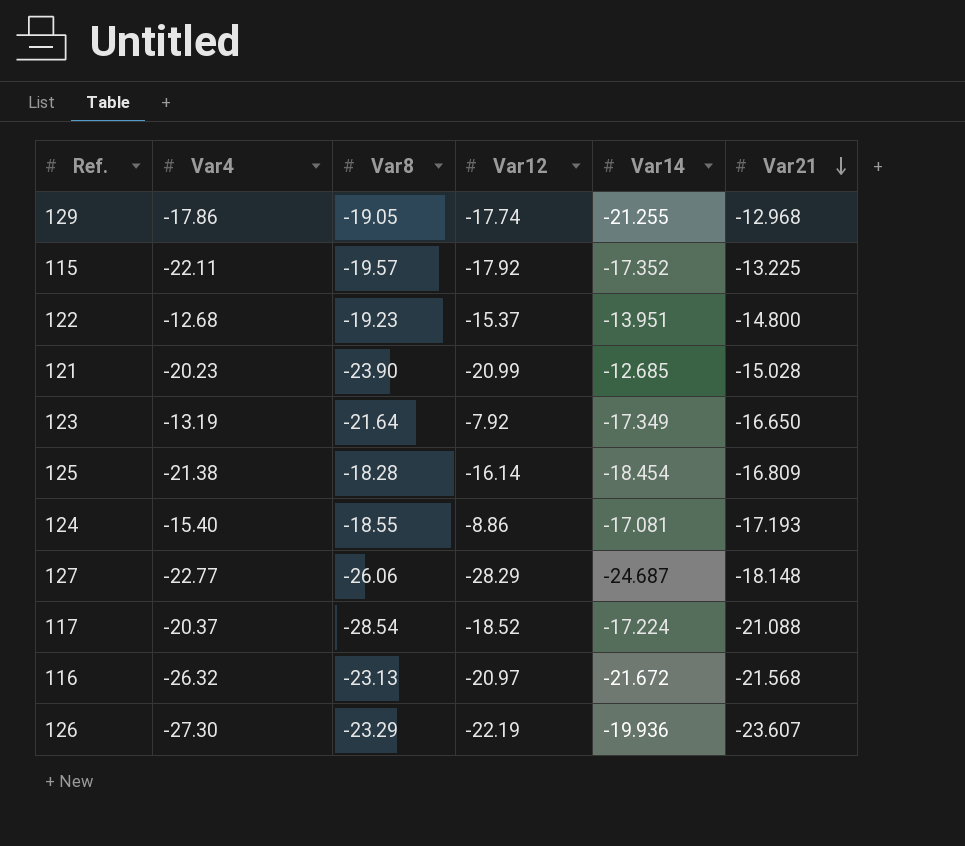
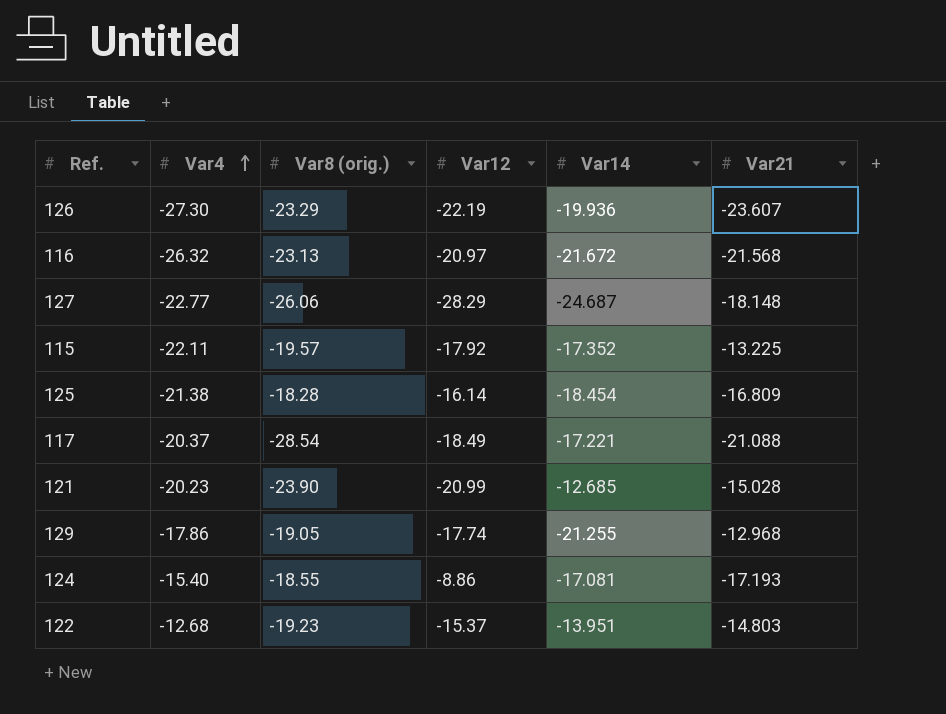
row order: Var21 descending -> Var4 ascending
column name: Var8 -> Var8 (orig.)
row 123: -13.19 | -21.64 | -7.92 | -17.349 | -16.650 -> none
117 | Var12: -18.52 -> -18.49
117 | Var14: -17.224 -> -17.221
122 | Var21: -14.800 -> -14.803

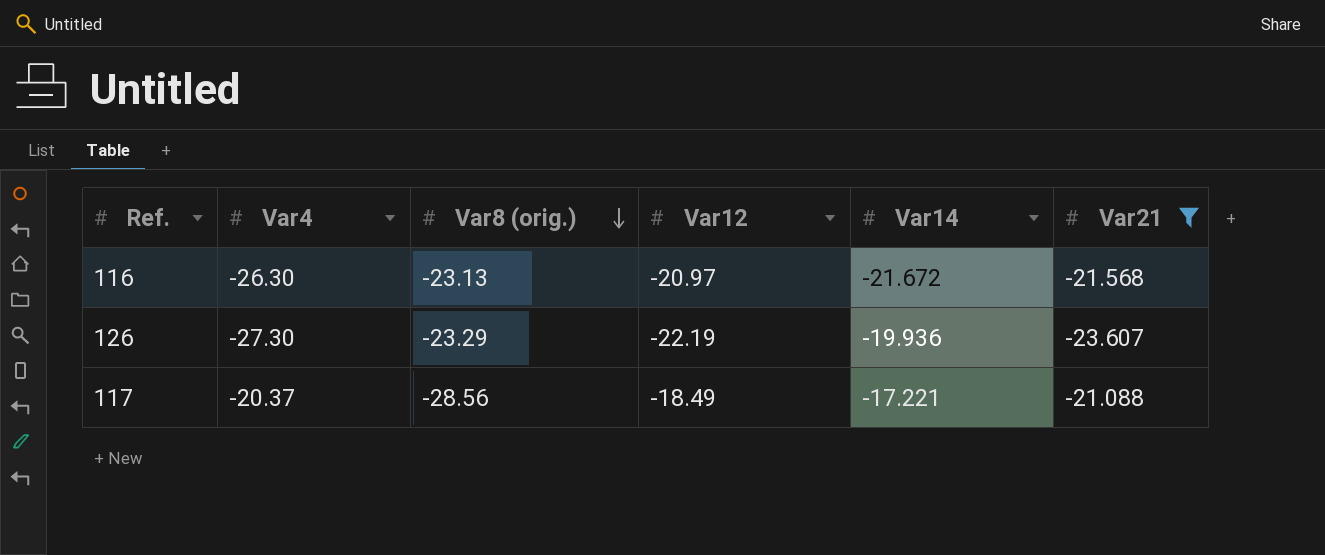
filter: none -> Var21 <= -21.088
row order: Var4 ascending -> Var8 (orig.) descending
116 | Var4: -26.32 -> -26.30
117 | Var8 (orig.): -28.54 -> -28.56

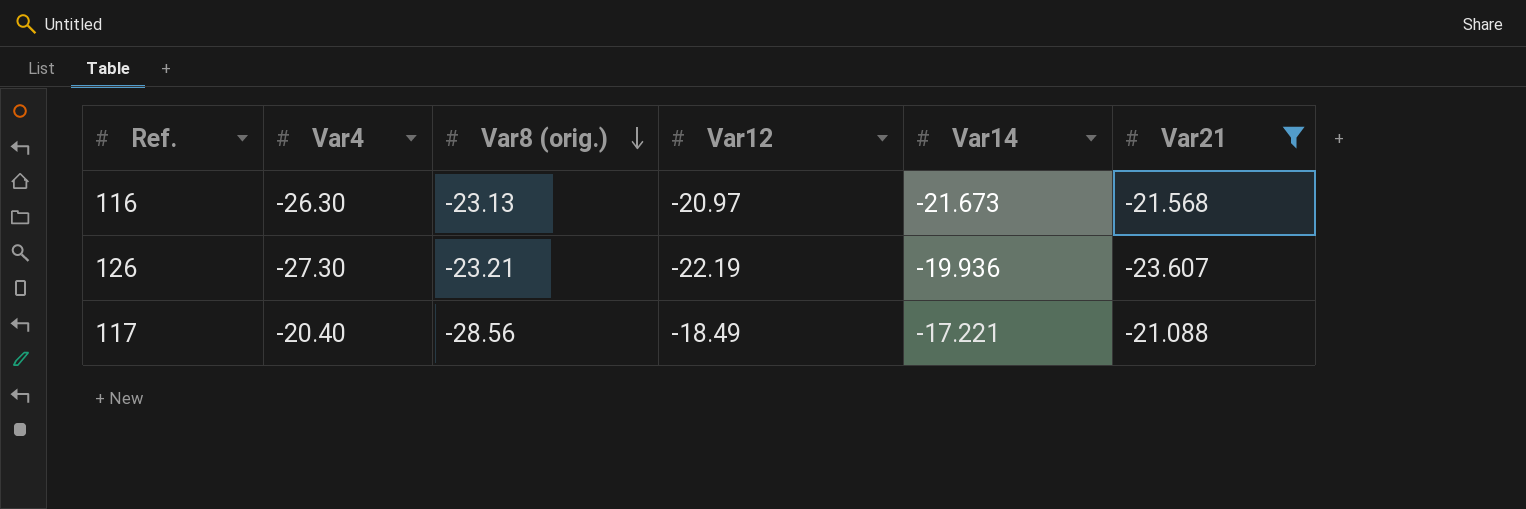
116 | Var14: -21.672 -> -21.673
126 | Var8 (orig.): -23.29 -> -23.21
117 | Var4: -20.37 -> -20.40

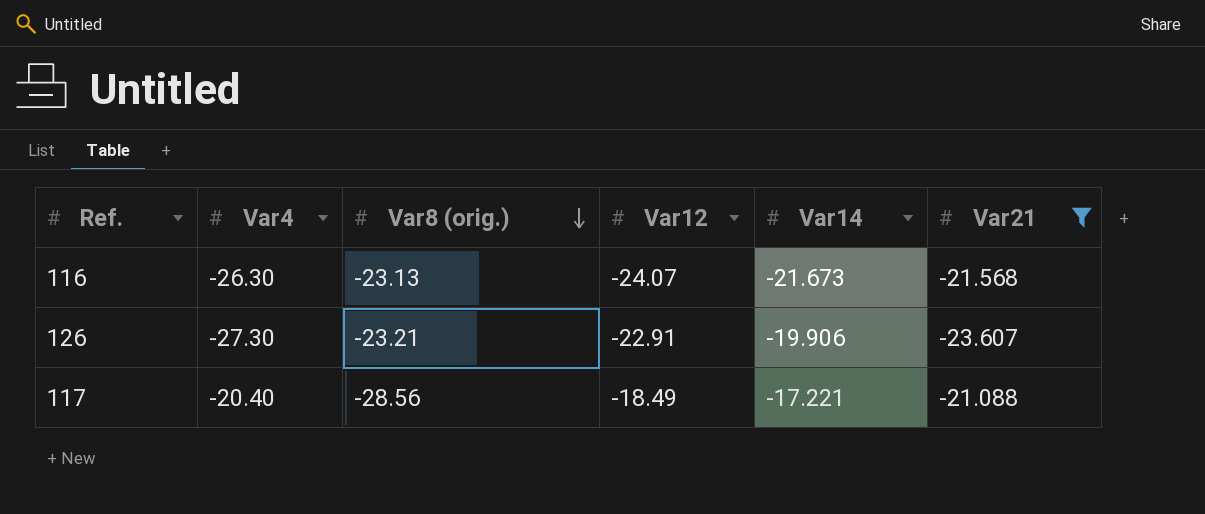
116 | Var12: -20.97 -> -24.07
126 | Var12: -22.19 -> -22.91
126 | Var14: -19.936 -> -19.906

